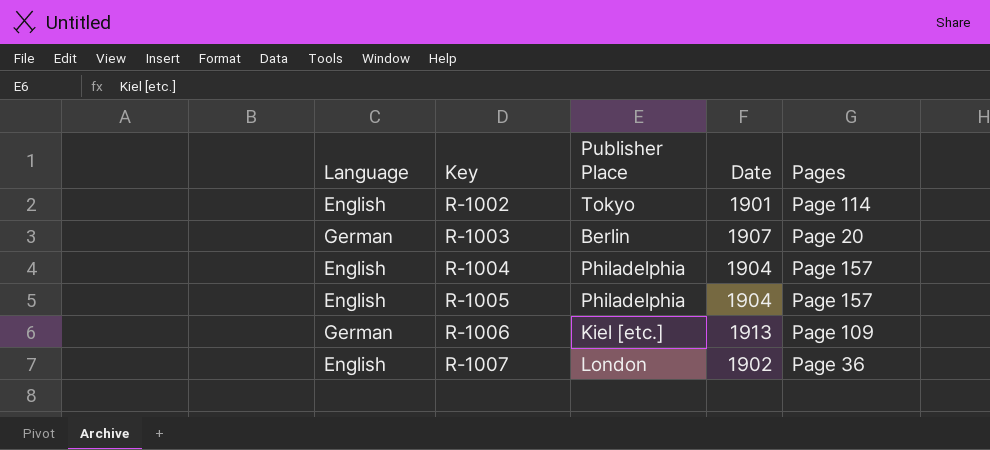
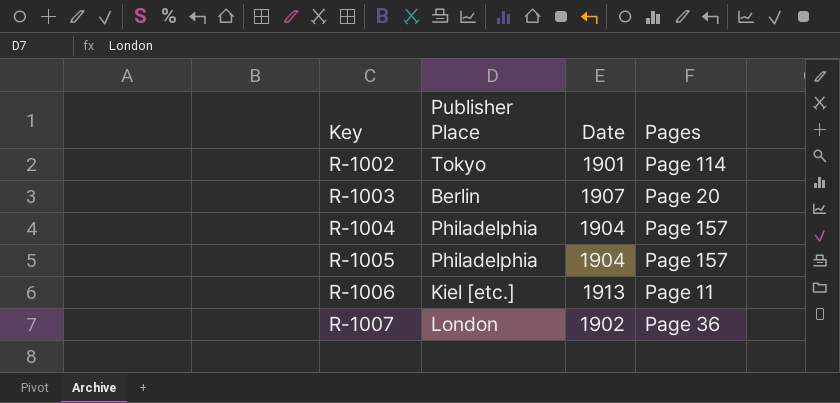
column Language | position: 1 -> none
R-1006 | Pages: Page 109 -> Page 11

